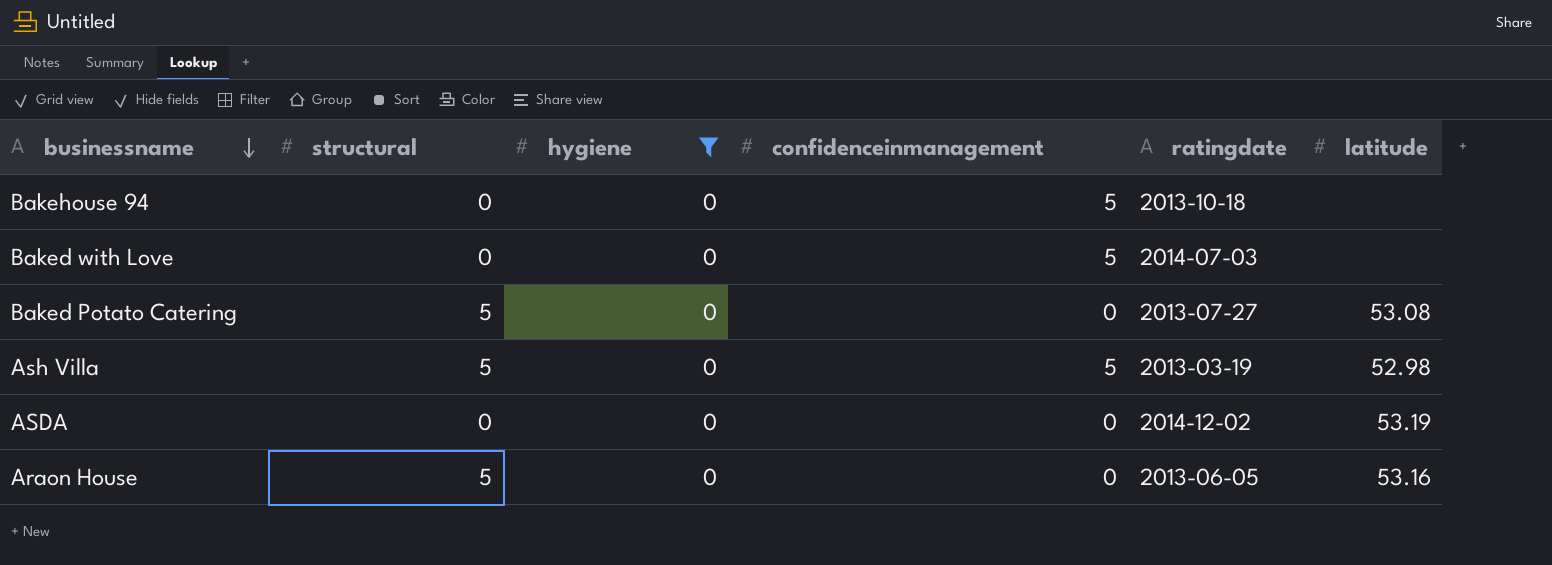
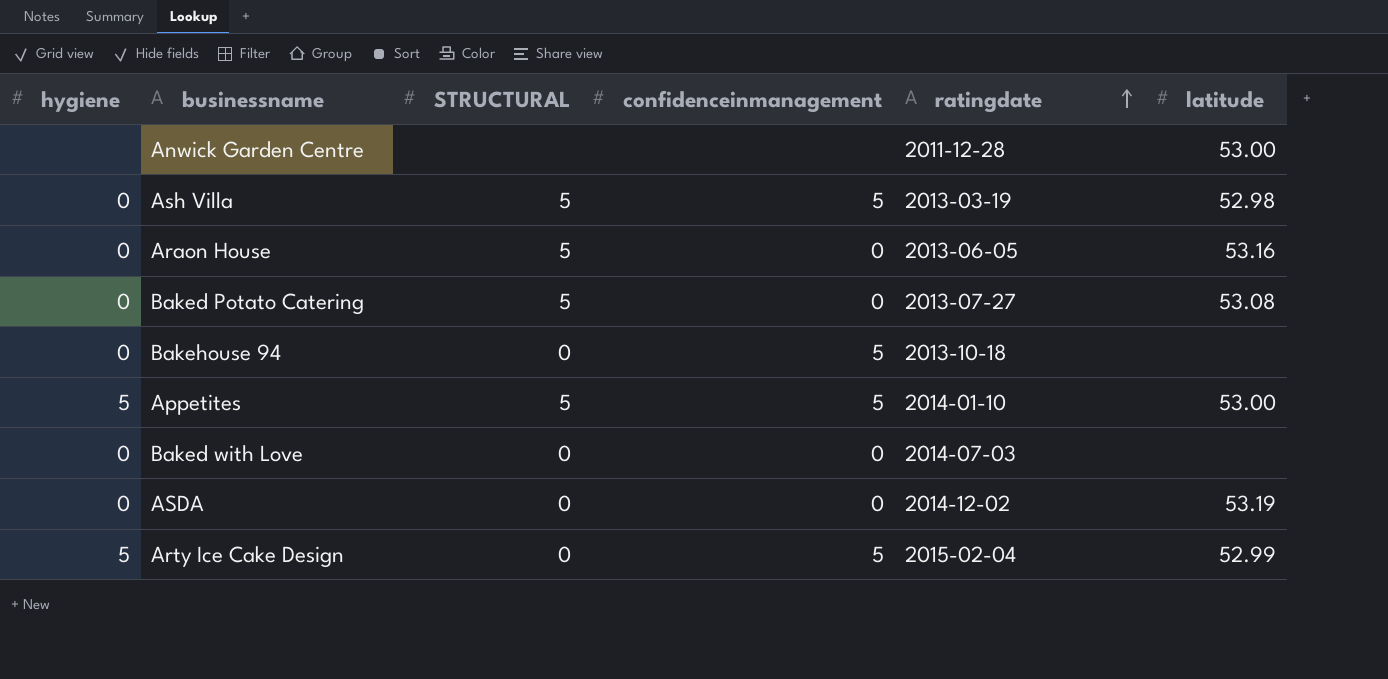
filter: hygiene = 0 -> none
row order: businessname descending -> ratingdate ascending
column hygiene | position: 3 -> 1
column name: structural -> STRUCTURAL
Baked with Love | confidenceinmanagement: 5 -> 0

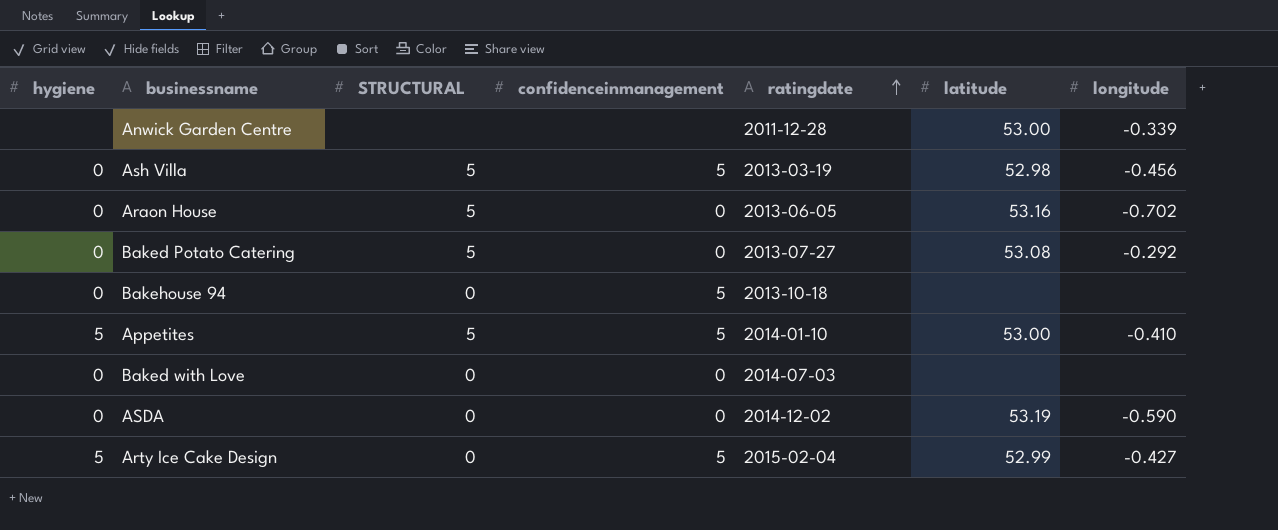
column longitude | position: none -> 7

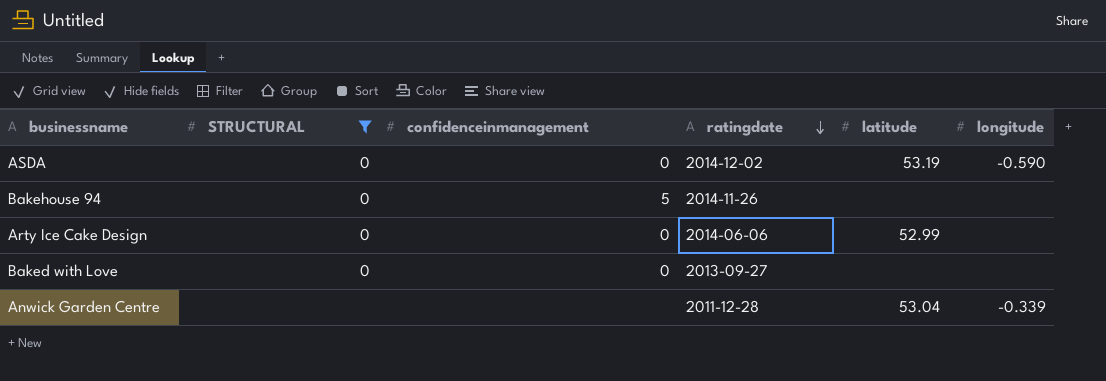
filter: none -> STRUCTURAL != 5
row order: ratingdate ascending -> ratingdate descending
column hygiene | position: 1 -> none
Bakehouse 94 | ratingdate: 2013-10-18 -> 2014-11-26
Arty Ice Cake Design | confidenceinmanagement: 5 -> 0
Arty Ice Cake Design | ratingdate: 2015-02-04 -> 2014-06-06
Arty Ice Cake Design | longitude: -0.427 -> none
Baked with Love | ratingdate: 2014-07-03 -> 2013-09-27
Anwick Garden Centre | latitude: 53.00 -> 53.04

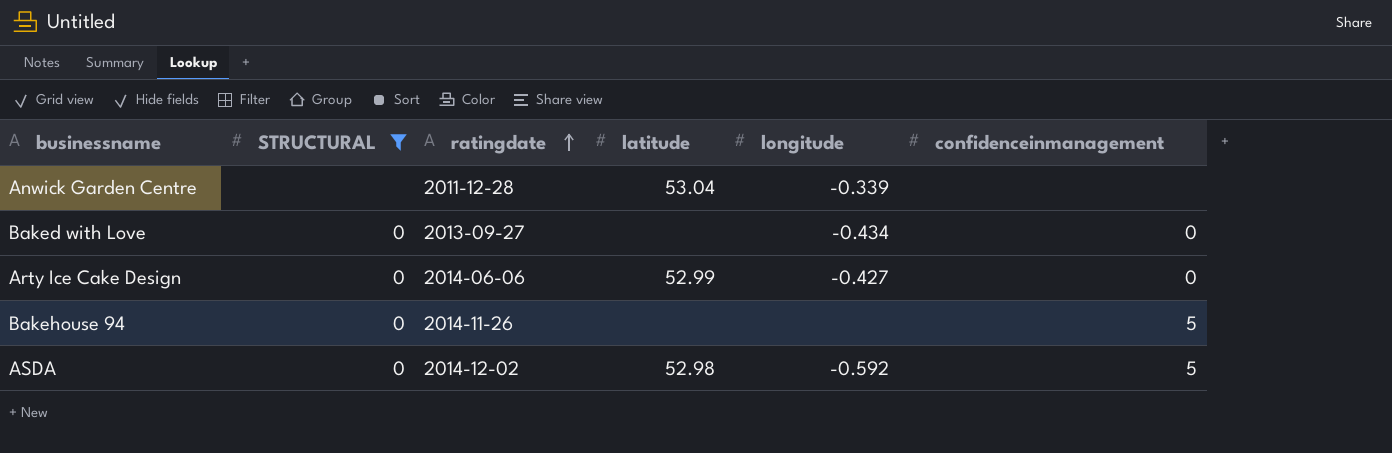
row order: ratingdate descending -> ratingdate ascending
column confidenceinmanagement | position: 3 -> 6
Baked with Love | longitude: none -> -0.434
Arty Ice Cake Design | longitude: none -> -0.427
ASDA | latitude: 53.19 -> 52.98
ASDA | longitude: -0.590 -> -0.592
ASDA | confidenceinmanagement: 0 -> 5

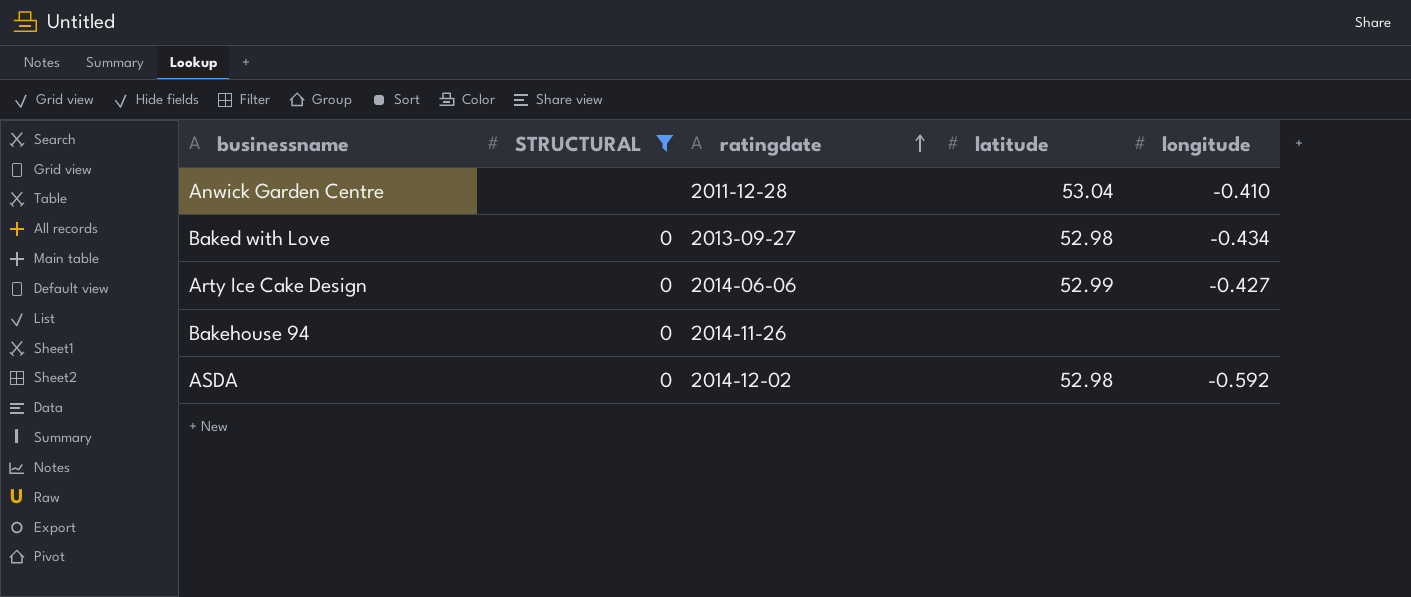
column confidenceinmanagement | position: 6 -> none
Anwick Garden Centre | longitude: -0.339 -> -0.410
Baked with Love | latitude: none -> 52.98

